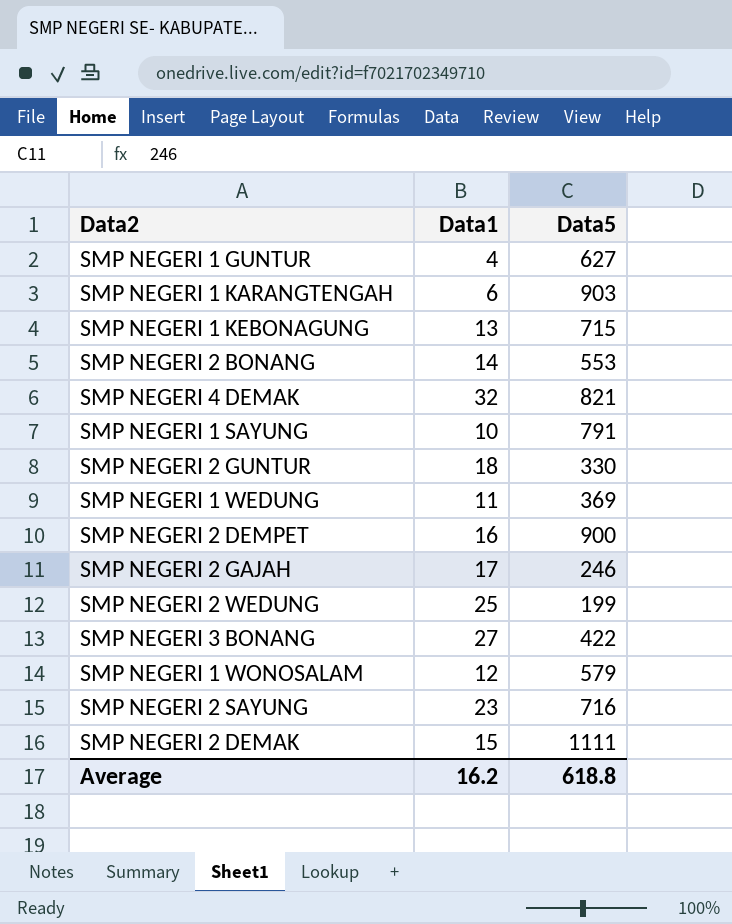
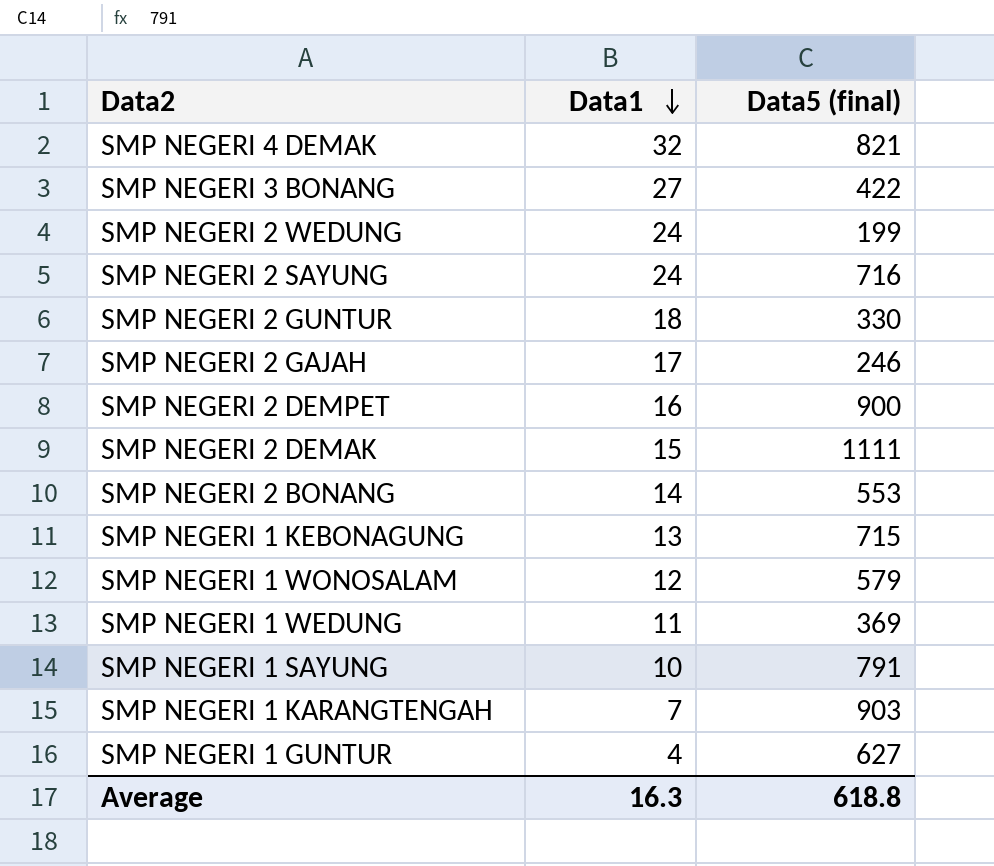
row order: none -> Data1 descending
column name: Data5 -> Data5 (final)
SMP NEGERI 2 WEDUNG | Data1: 25 -> 24
SMP NEGERI 2 SAYUNG | Data1: 23 -> 24
SMP NEGERI 1 KARANGTENGAH | Data1: 6 -> 7
Average | Data1: 16.2 -> 16.3

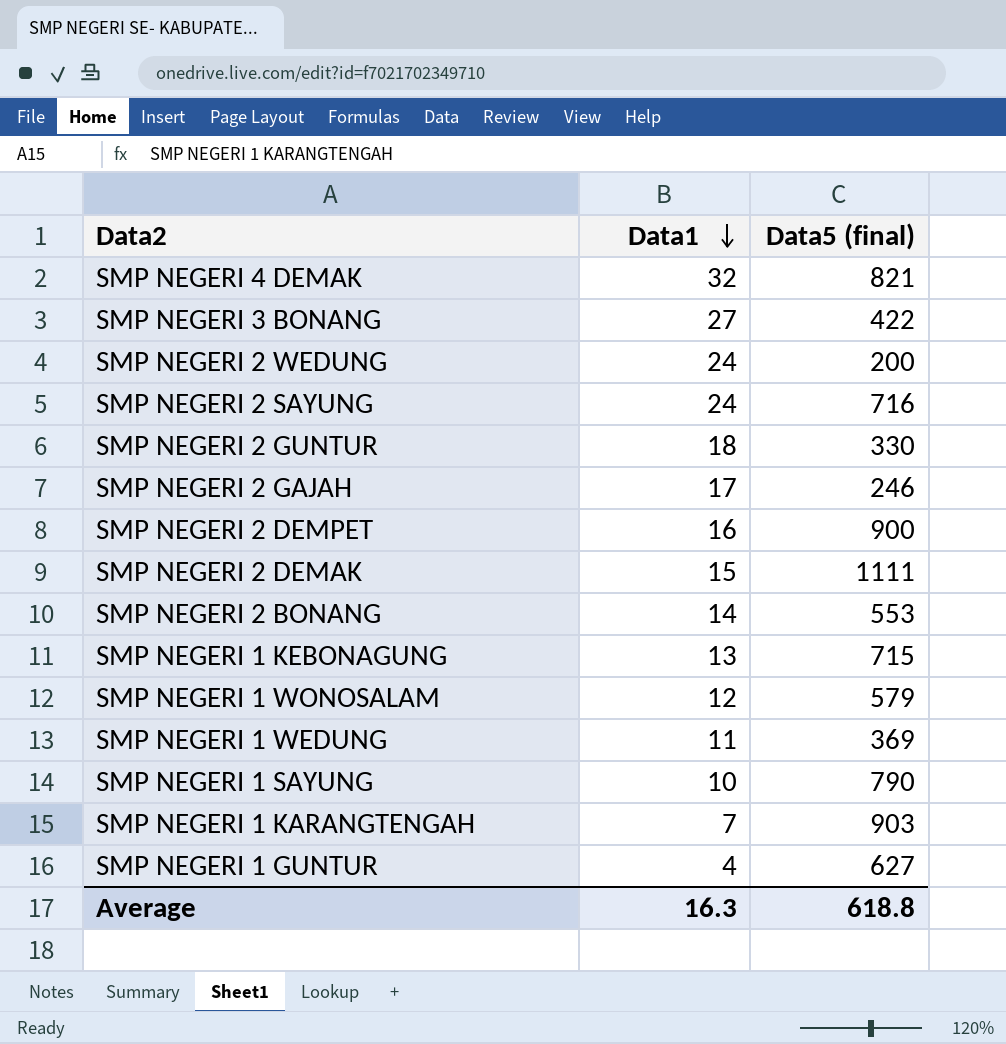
SMP NEGERI 2 WEDUNG | Data5 (final): 199 -> 200
SMP NEGERI 1 SAYUNG | Data5 (final): 791 -> 790

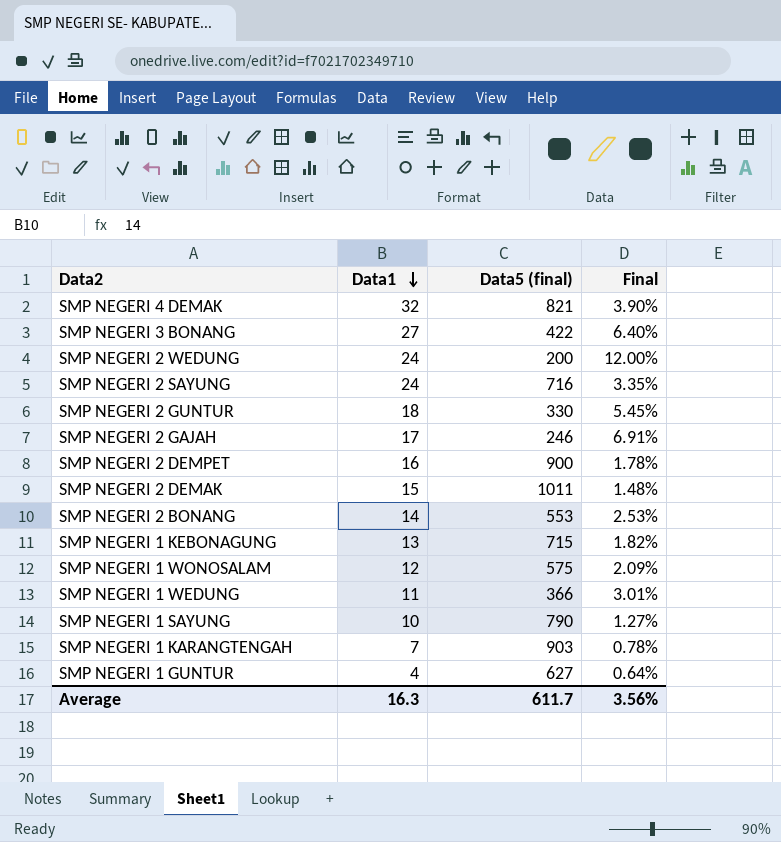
column Final | formula: none -> [Data1] / [Data5 (final)]
SMP NEGERI 2 DEMAK | Data5 (final): 1111 -> 1011
SMP NEGERI 1 WONOSALAM | Data5 (final): 579 -> 575
SMP NEGERI 1 WEDUNG | Data5 (final): 369 -> 366
Average | Data5 (final): 618.8 -> 611.7

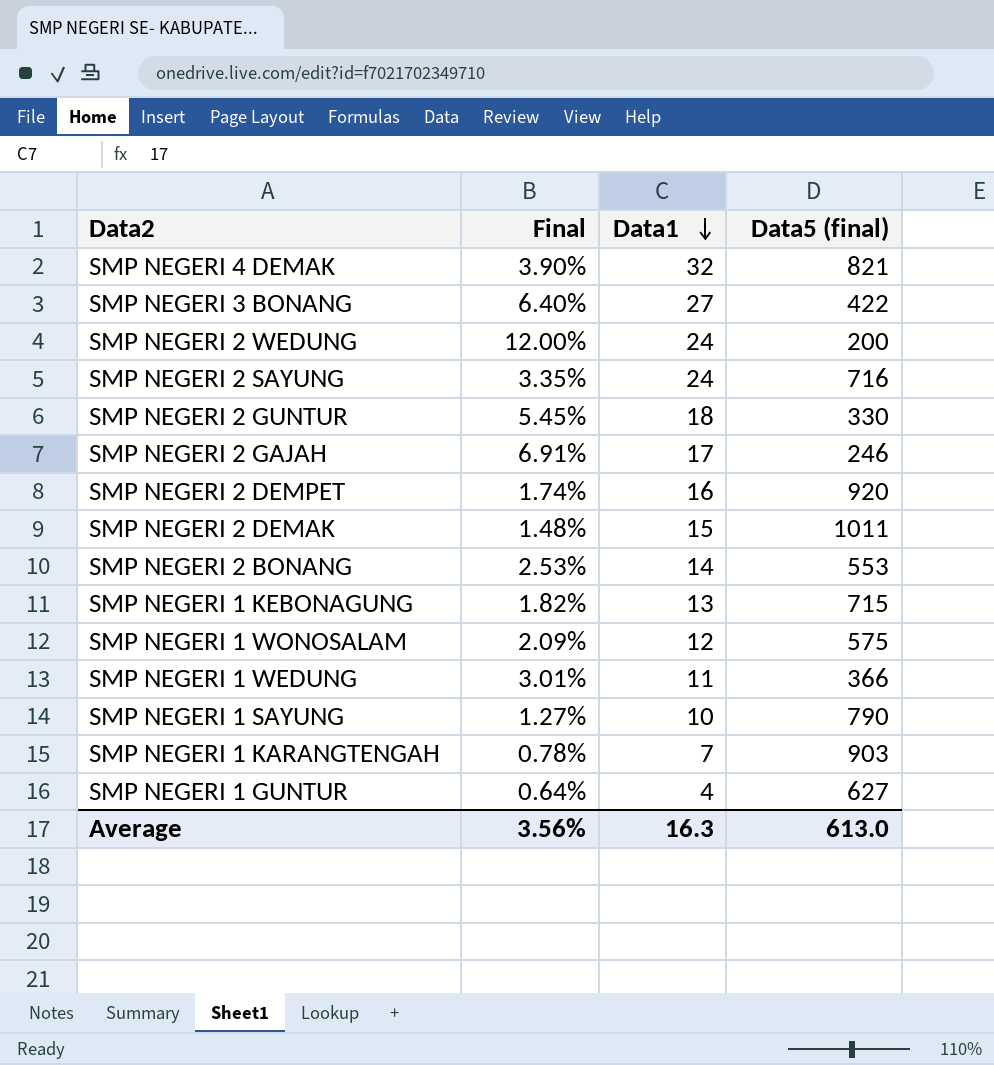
column Final | position: 4 -> 2
SMP NEGERI 2 DEMPET | Final: 1.78% -> 1.74%
SMP NEGERI 2 DEMPET | Data5 (final): 900 -> 920
Average | Data5 (final): 611.7 -> 613.0

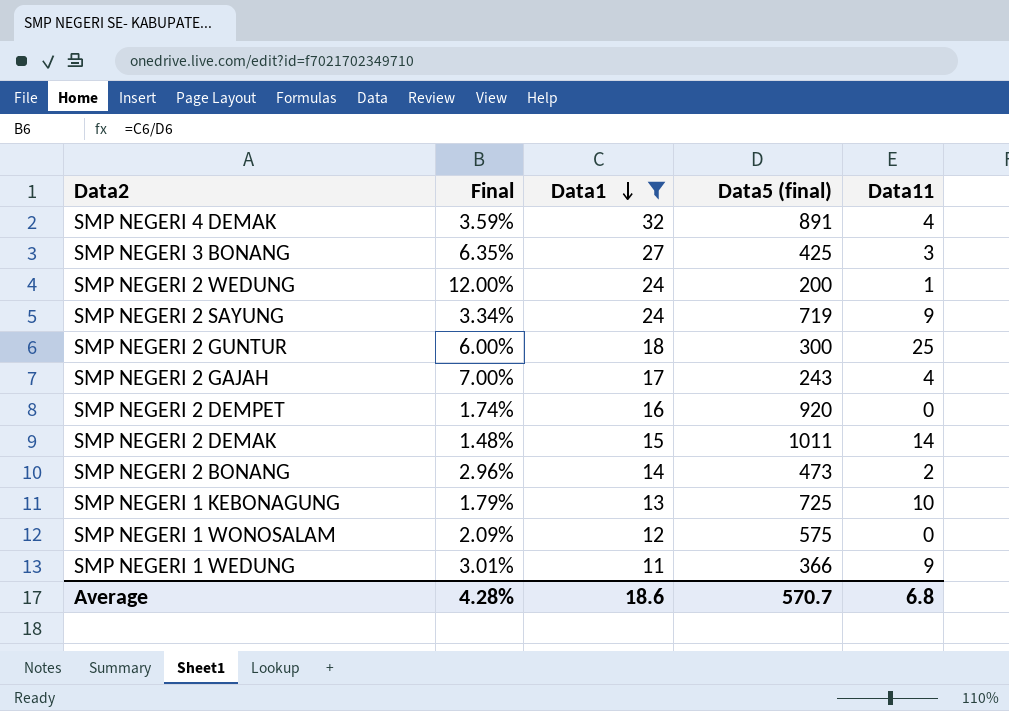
filter: none -> Data1 >= 11
column Data11 | position: none -> 5
SMP NEGERI 4 DEMAK | Final: 3.90% -> 3.59%
SMP NEGERI 4 DEMAK | Data5 (final): 821 -> 891
SMP NEGERI 3 BONANG | Final: 6.40% -> 6.35%
SMP NEGERI 3 BONANG | Data5 (final): 422 -> 425
SMP NEGERI 2 SAYUNG | Final: 3.35% -> 3.34%
SMP NEGERI 2 SAYUNG | Data5 (final): 716 -> 719
SMP NEGERI 2 GUNTUR | Final: 5.45% -> 6.00%
SMP NEGERI 2 GUNTUR | Data5 (final): 330 -> 300
SMP NEGERI 2 GAJAH | Final: 6.91% -> 7.00%
SMP NEGERI 2 GAJAH | Data5 (final): 246 -> 243
SMP NEGERI 2 BONANG | Final: 2.53% -> 2.96%
SMP NEGERI 2 BONANG | Data5 (final): 553 -> 473
SMP NEGERI 1 KEBONAGUNG | Final: 1.82% -> 1.79%
SMP NEGERI 1 KEBONAGUNG | Data5 (final): 715 -> 725
Average | Final: 3.56% -> 4.28%
Average | Data1: 16.3 -> 18.6
Average | Data5 (final): 613.0 -> 570.7

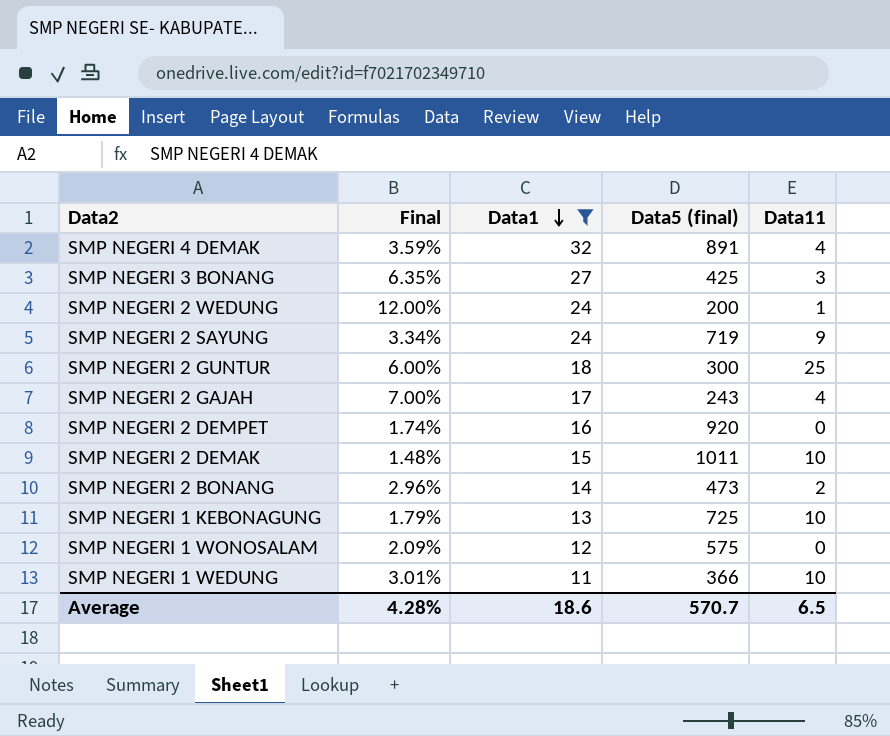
SMP NEGERI 2 DEMAK | Data11: 14 -> 10
SMP NEGERI 1 WEDUNG | Data11: 9 -> 10
Average | Data11: 6.8 -> 6.5

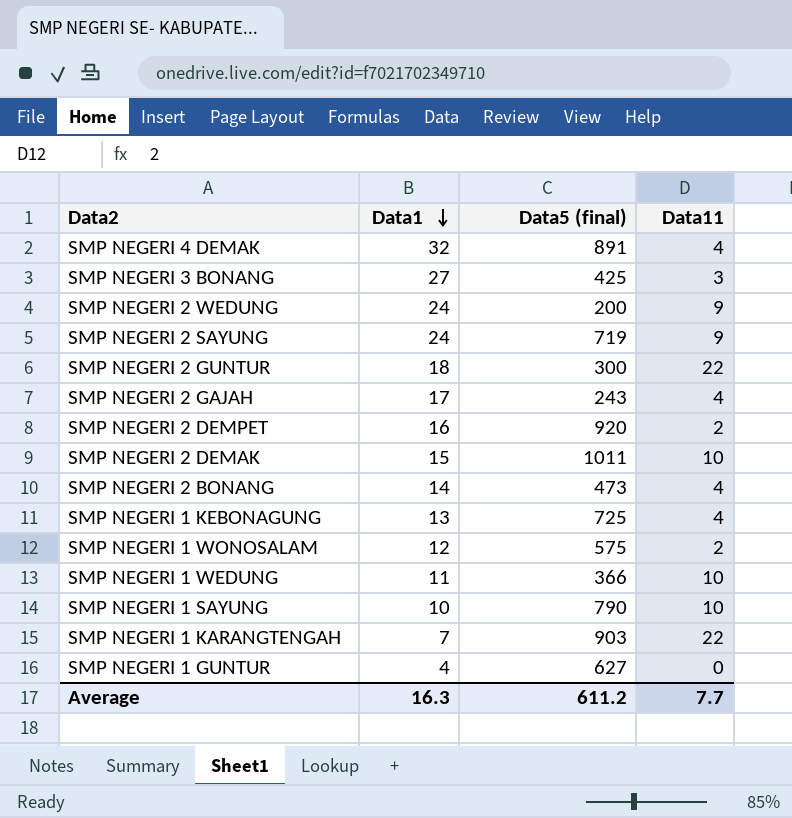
filter: Data1 >= 11 -> none
column Final | formula: [Data1] / [Data5 (final)] -> none
SMP NEGERI 2 WEDUNG | Data11: 1 -> 9
SMP NEGERI 2 GUNTUR | Data11: 25 -> 22
SMP NEGERI 2 DEMPET | Data11: 0 -> 2
SMP NEGERI 2 BONANG | Data11: 2 -> 4
SMP NEGERI 1 KEBONAGUNG | Data11: 10 -> 4
SMP NEGERI 1 WONOSALAM | Data11: 0 -> 2
Average | Data1: 18.6 -> 16.3
Average | Data5 (final): 570.7 -> 611.2
Average | Data11: 6.5 -> 7.7

